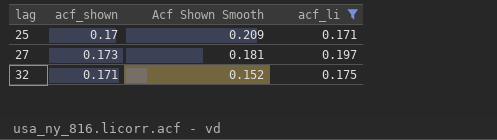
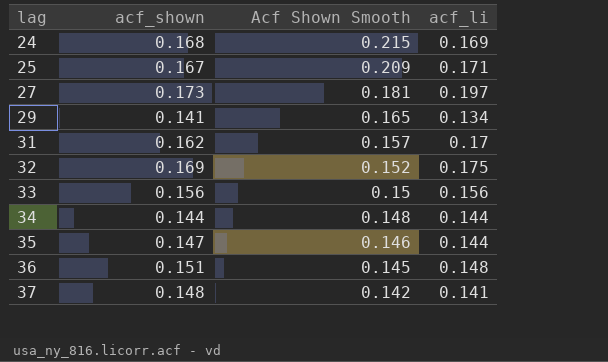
filter: acf_li >= 0.171 -> none
25 | acf_shown: 0.17 -> 0.167
32 | acf_shown: 0.171 -> 0.169

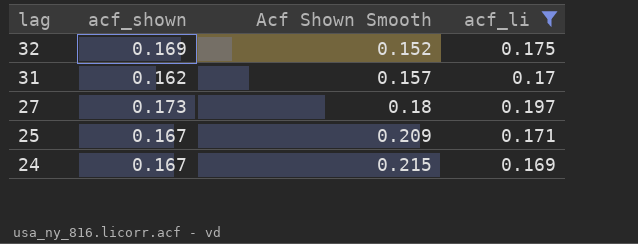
filter: none -> acf_li >= 0.169
row order: lag ascending -> lag descending
27 | Acf Shown Smooth: 0.181 -> 0.18
24 | acf_shown: 0.168 -> 0.167

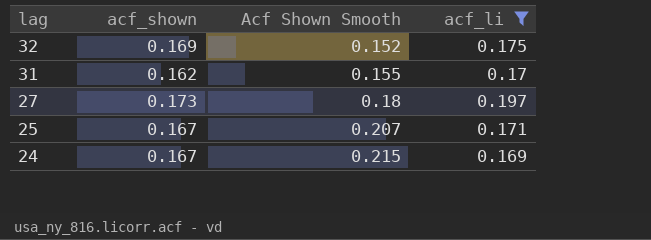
31 | Acf Shown Smooth: 0.157 -> 0.155
25 | Acf Shown Smooth: 0.209 -> 0.207

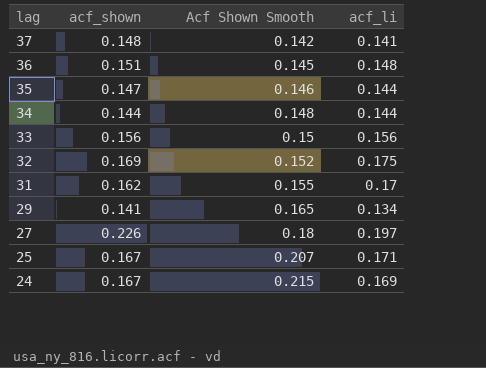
filter: acf_li >= 0.169 -> none
27 | acf_shown: 0.173 -> 0.226

